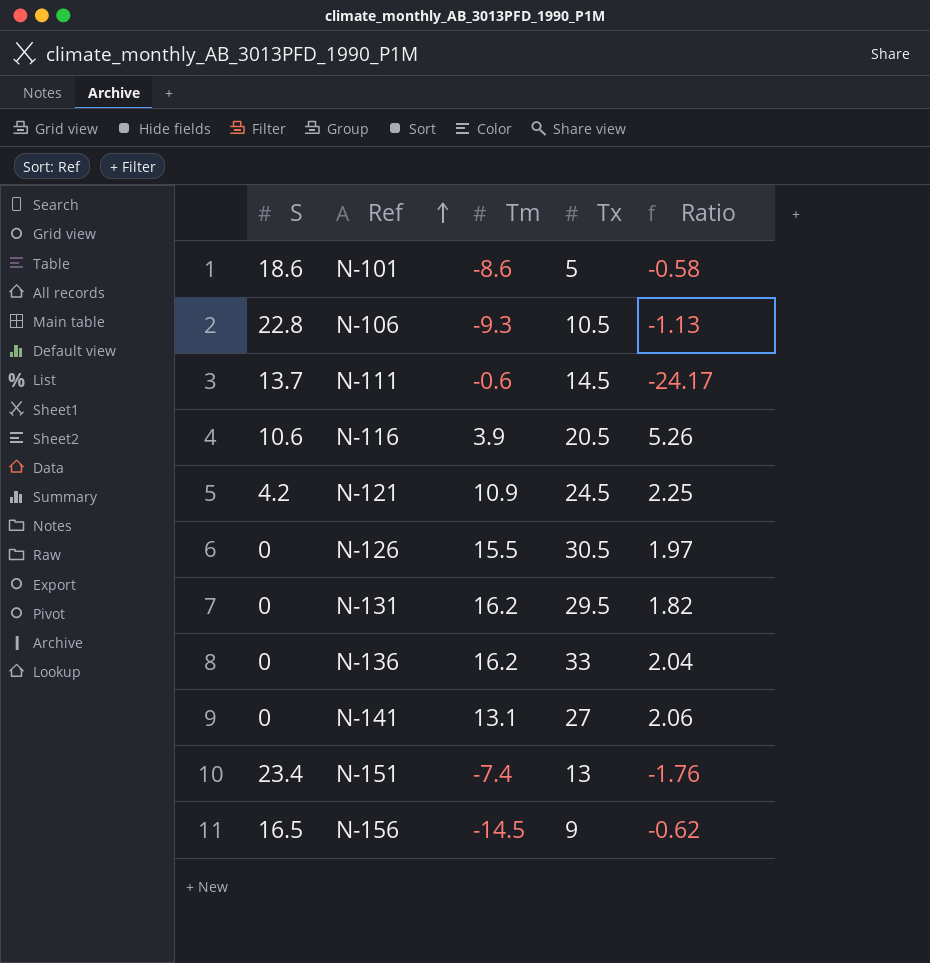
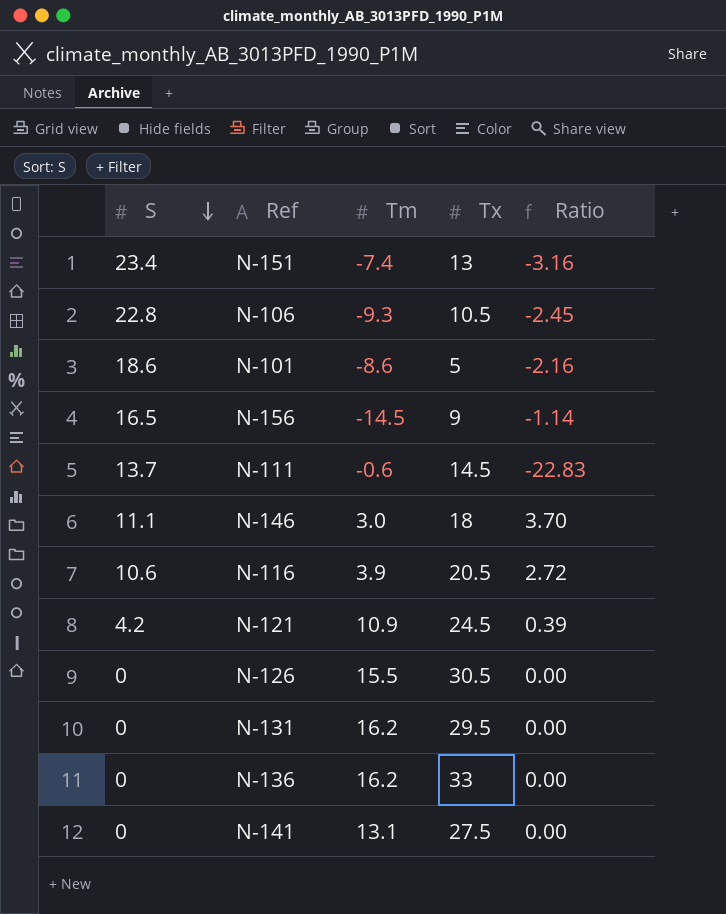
row order: Ref ascending -> S descending
column Ratio | formula: [Tx] / [Tm] -> [S] / [Tm]
row N-146: none -> 11.1 | 3.0 | 18 | 3.70
N-141 | Tx: 27 -> 27.5

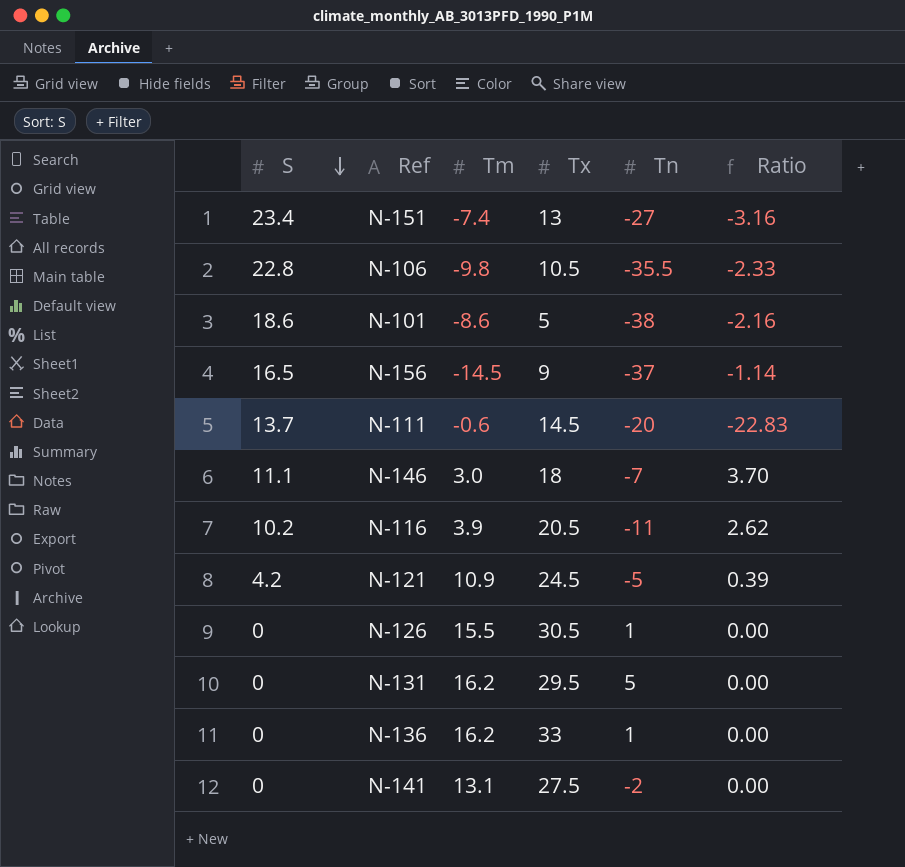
column Tn | position: none -> 5
N-106 | Tm: -9.3 -> -9.8
N-106 | Ratio: -2.45 -> -2.33
N-116 | S: 10.6 -> 10.2
N-116 | Ratio: 2.72 -> 2.62

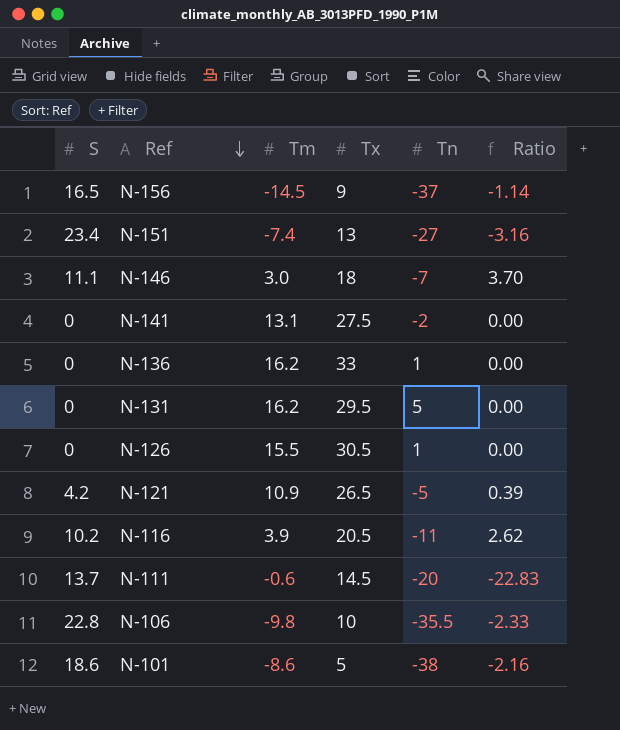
row order: S descending -> Ref descending
N-121 | Tx: 24.5 -> 26.5
N-106 | Tx: 10.5 -> 10

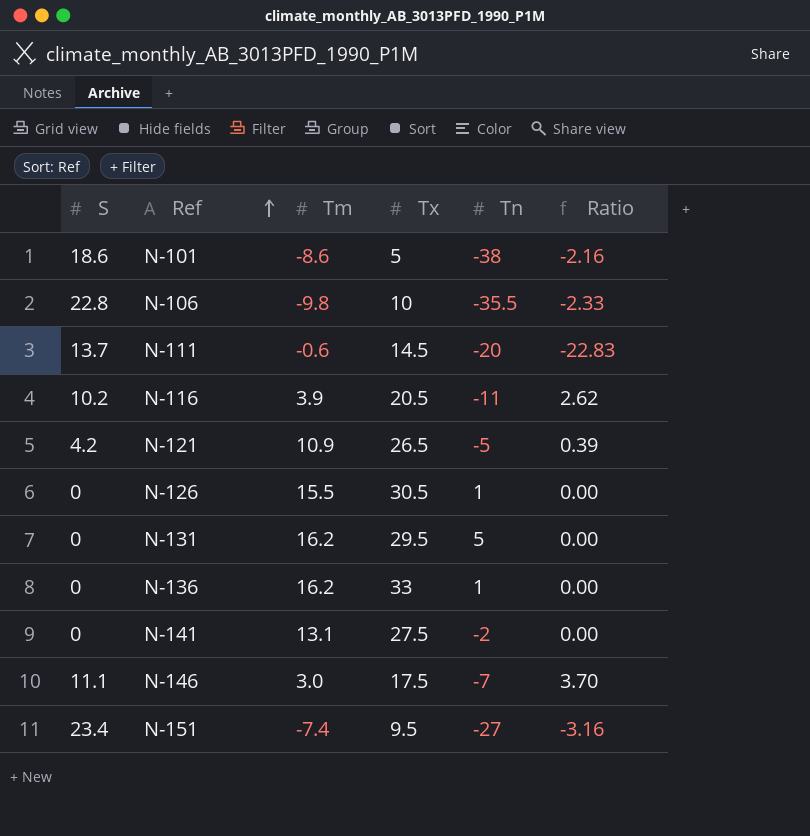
row order: Ref descending -> Ref ascending
row N-156: 16.5 | -14.5 | 9 | -37 | -1.14 -> none
N-146 | Tx: 18 -> 17.5
N-151 | Tx: 13 -> 9.5

